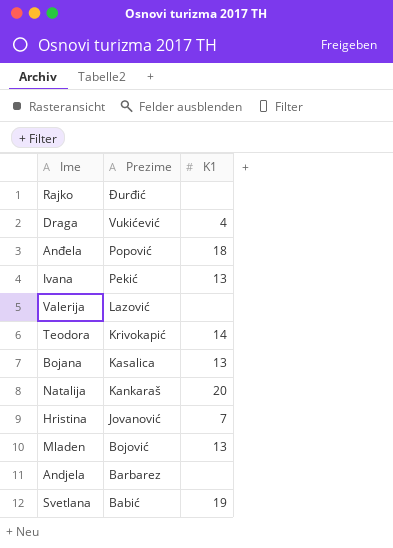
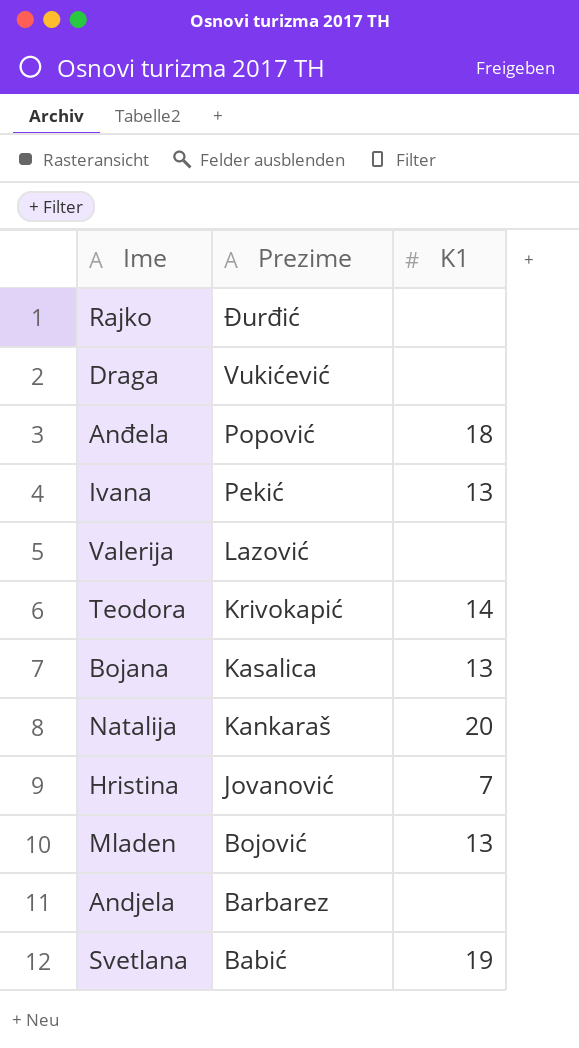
Draga | K1: 4 -> none

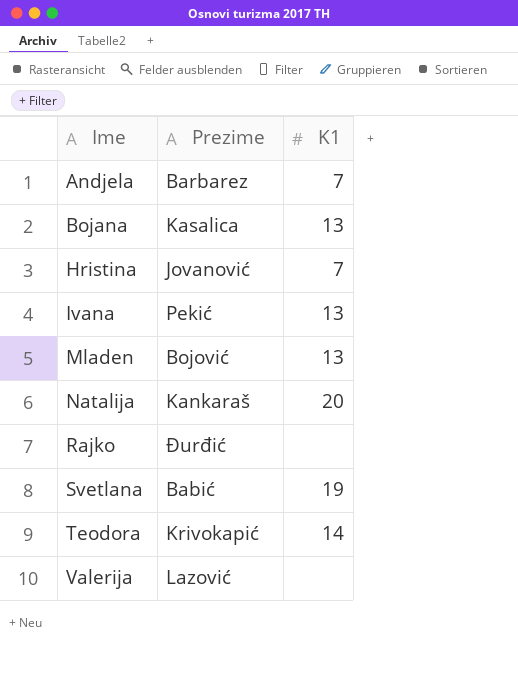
row order: Prezime descending -> Ime ascending
row Draga: Vukićević | none -> none
row Anđela: Popović | 18 -> none
Andjela | K1: none -> 7

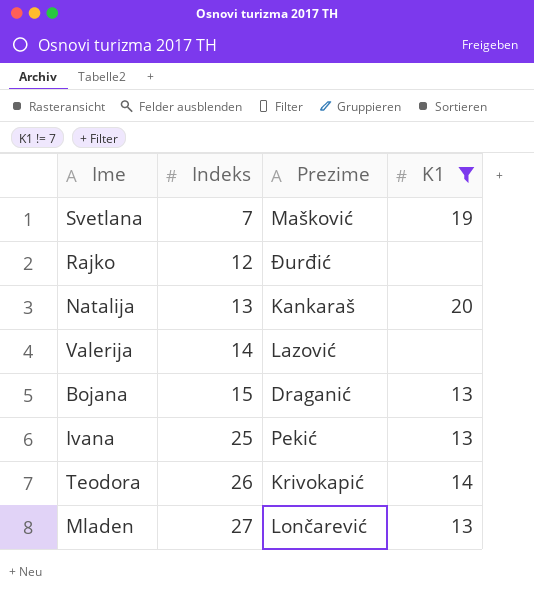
filter: none -> K1 != 7
row order: Ime ascending -> Indeks ascending
column Indeks | position: none -> 2
Svetlana | Prezime: Babić -> Mašković
Bojana | Prezime: Kasalica -> Draganić
Mladen | Prezime: Bojović -> Lončarević

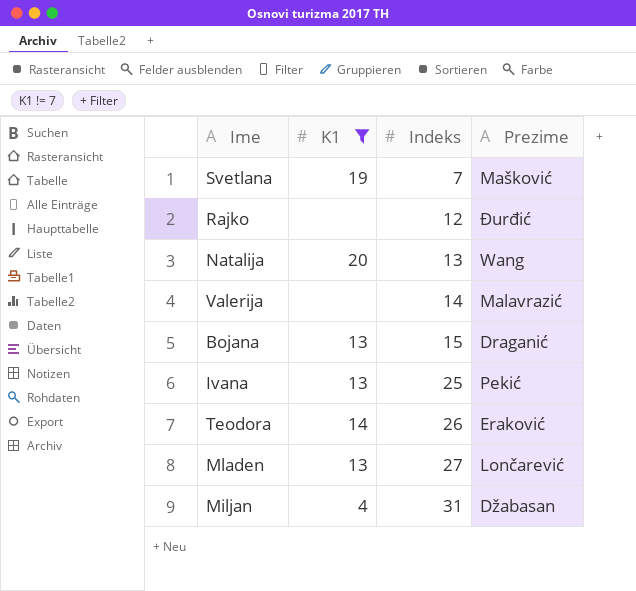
column K1 | position: 4 -> 2
Natalija | Prezime: Kankaraš -> Wang
Valerija | Prezime: Lazović -> Malavrazić
Teodora | Prezime: Krivokapić -> Eraković
row Miljan: none -> 4 | 31 | Džabasan

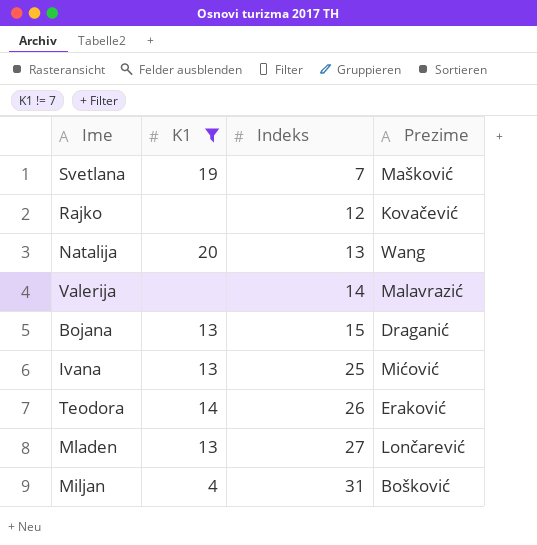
Rajko | Prezime: Đurđić -> Kovačević
Ivana | Prezime: Pekić -> Mićović
Miljan | Prezime: Džabasan -> Bošković

